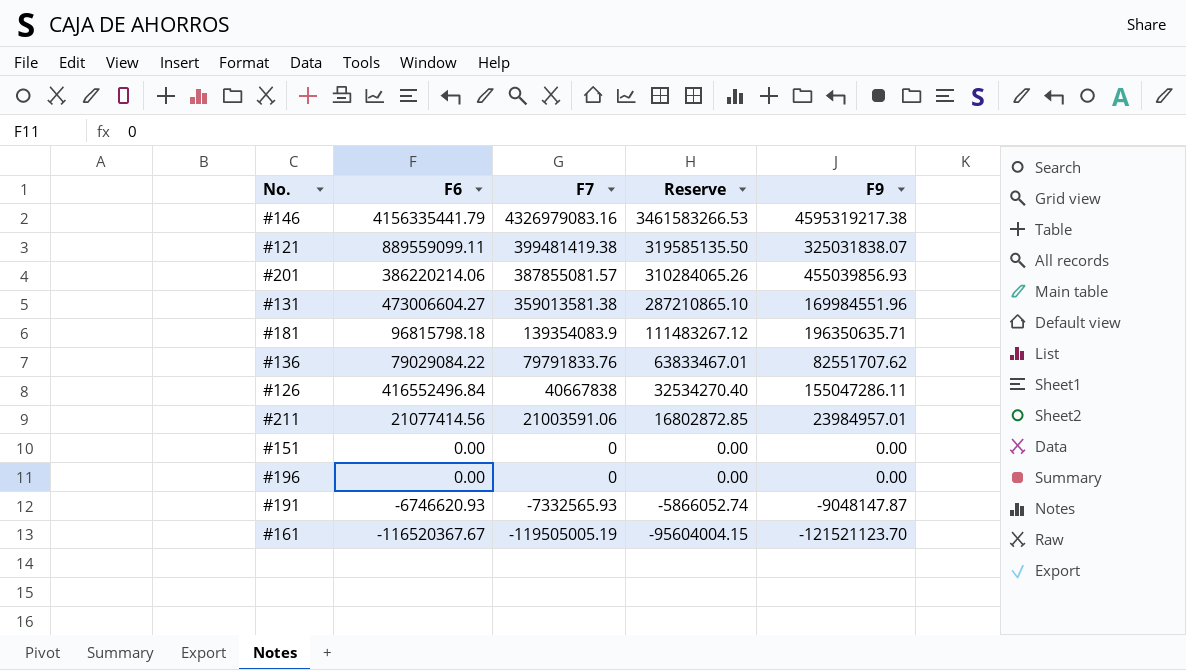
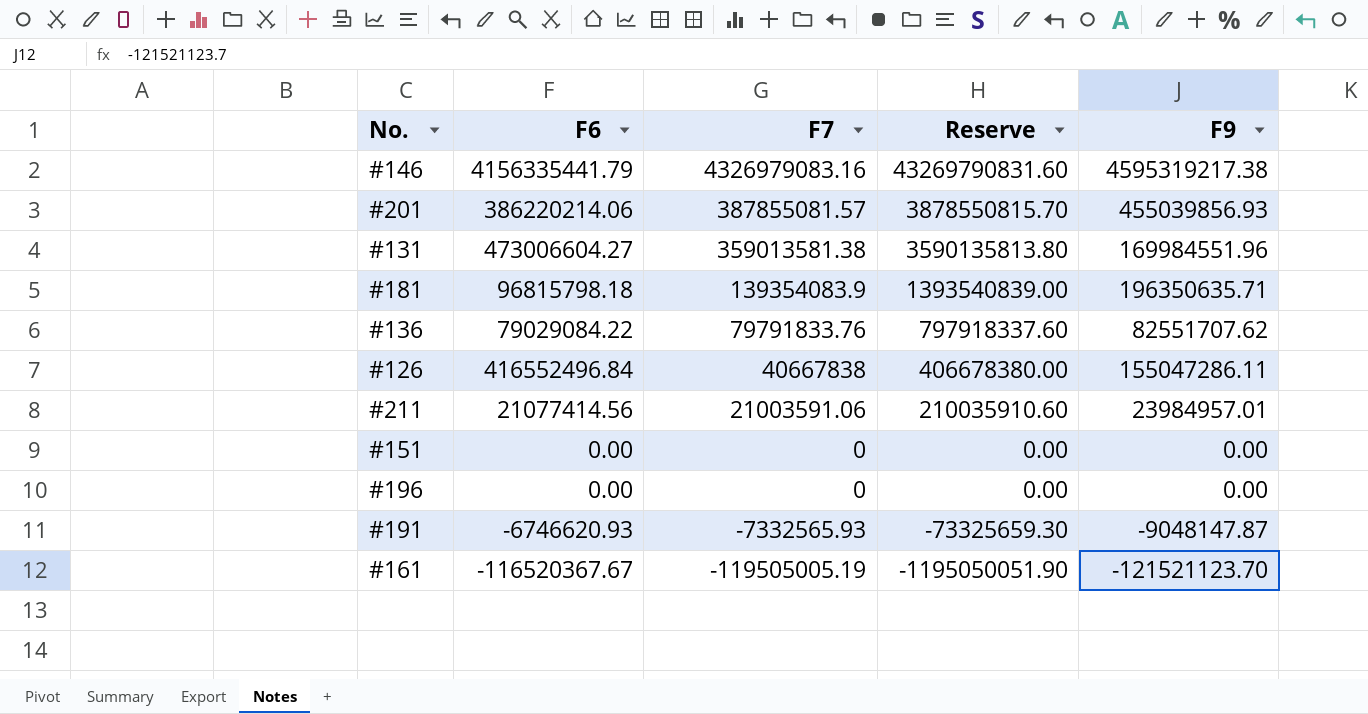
column Reserve | formula: [F7] * 0.8 -> [F7] * 10
row #121: 889559099.11 | 399481419.38 | 319585135.50 | 325031838.07 -> none

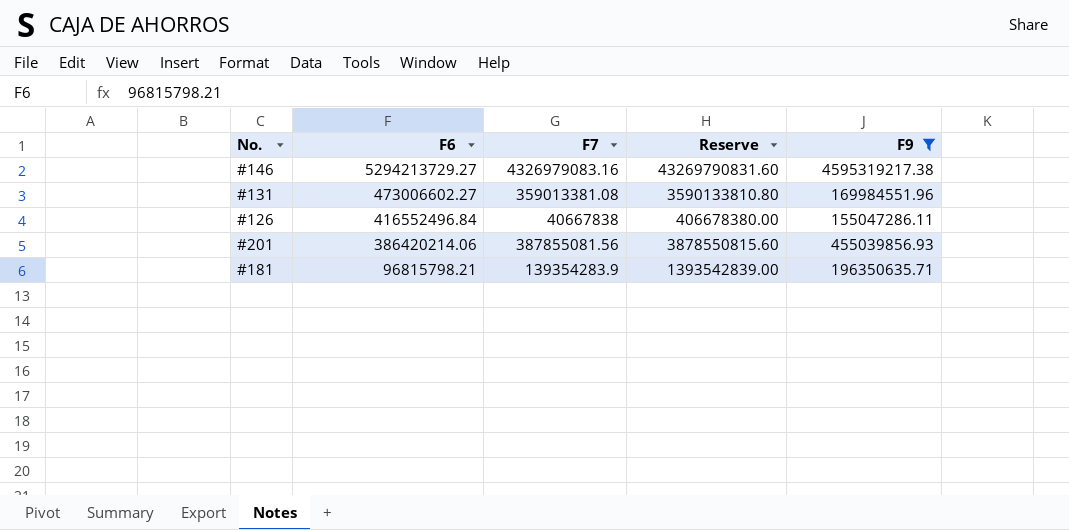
filter: none -> F9 >= 155047286.11
row order: F7 descending -> F6 descending
#146 | F6: 4156335441.79 -> 5294213729.27
#131 | F6: 473006604.27 -> 473006602.27
#131 | F7: 359013581.38 -> 359013381.08
#131 | Reserve: 3590135813.80 -> 3590133810.80
#201 | F6: 386220214.06 -> 386420214.06
#201 | F7: 387855081.57 -> 387855081.56
#201 | Reserve: 3878550815.70 -> 3878550815.60
#181 | F6: 96815798.18 -> 96815798.21
#181 | F7: 139354083.9 -> 139354283.9
#181 | Reserve: 1393540839.00 -> 1393542839.00

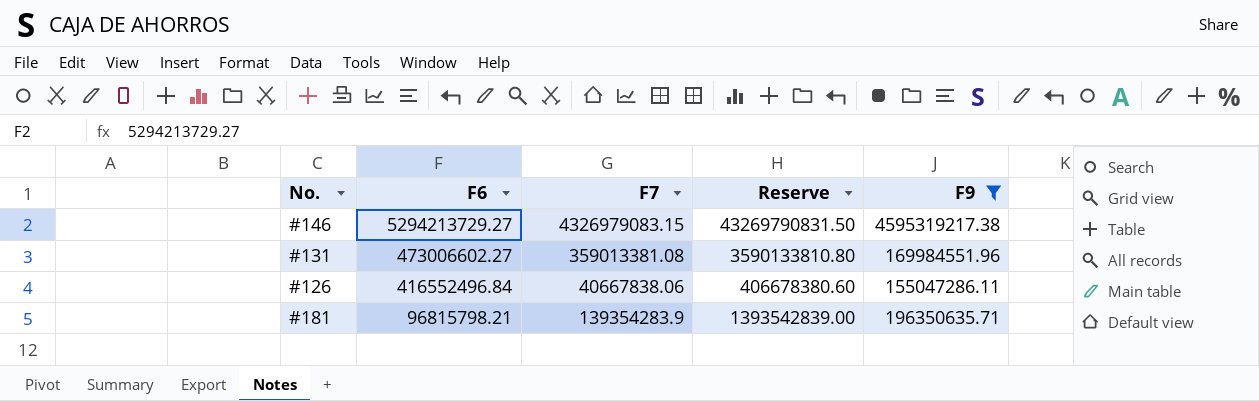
row #201: 386420214.06 | 387855081.56 | 3878550815.60 | 455039856.93 -> none
#146 | F7: 4326979083.16 -> 4326979083.15
#146 | Reserve: 43269790831.60 -> 43269790831.50
#126 | F7: 40667838 -> 40667838.06
#126 | Reserve: 406678380.00 -> 406678380.60

